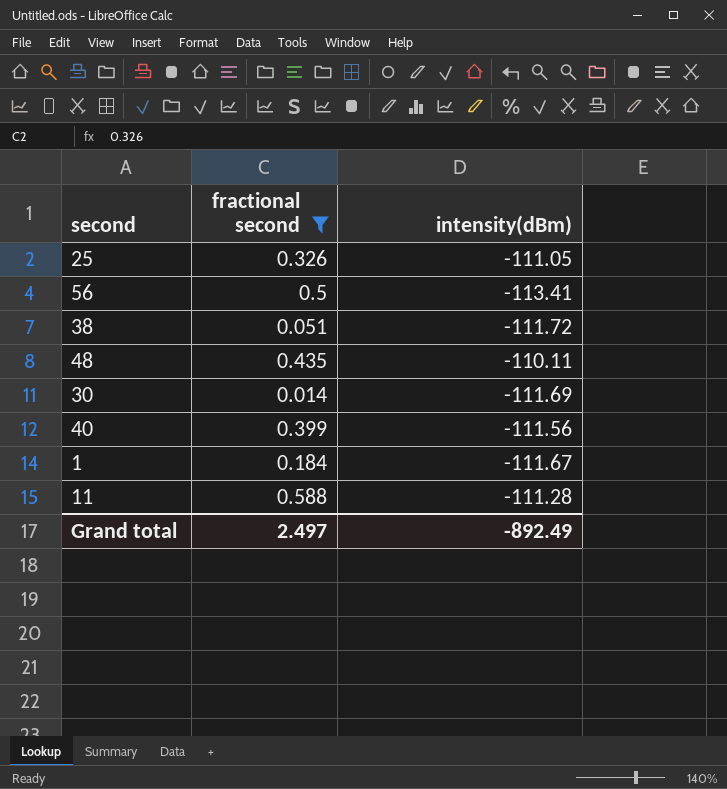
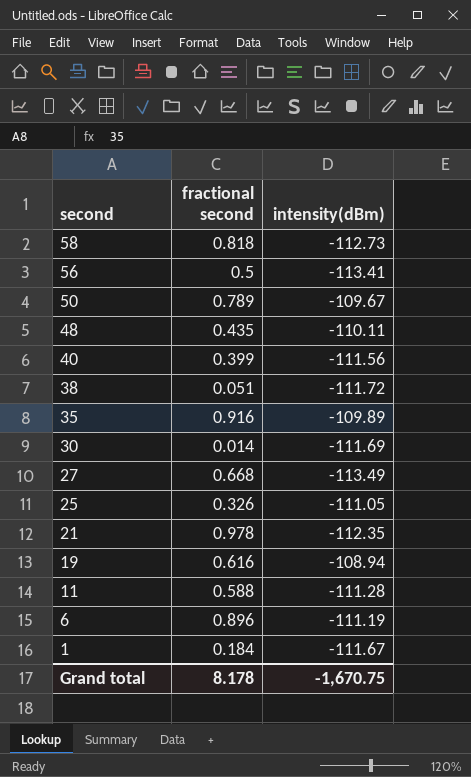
filter: fractional second <= 0.588 -> none
row order: none -> second descending
Grand total | fractional second: 2.497 -> 8.178
Grand total | intensity(dBm): -892.49 -> -1,670.75

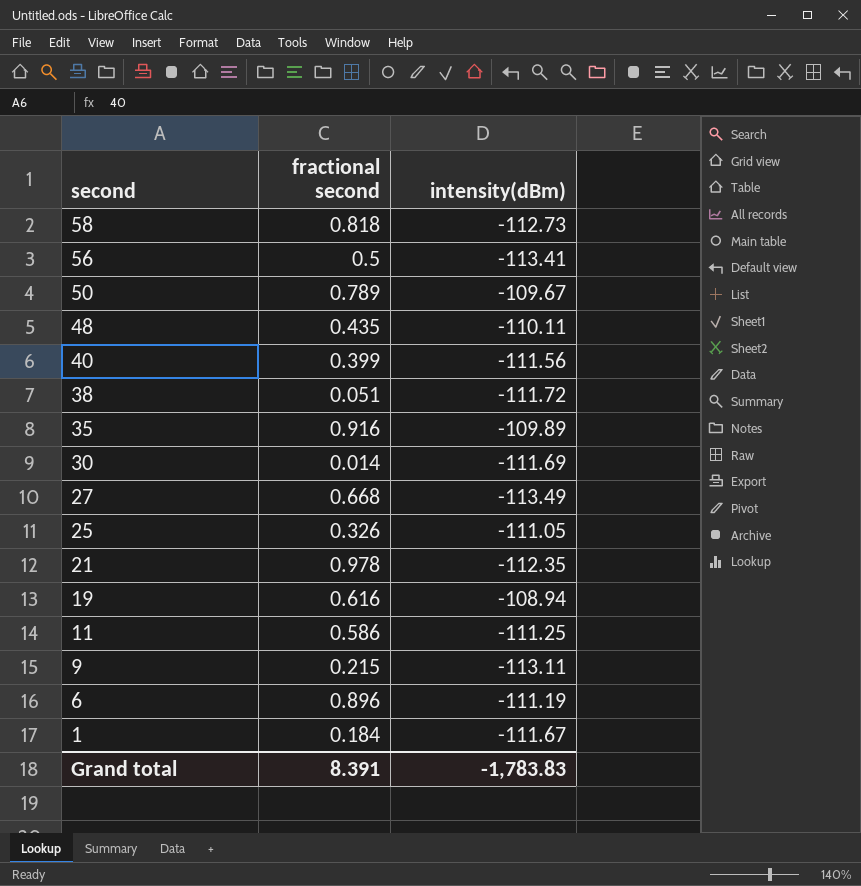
11 | fractional second: 0.588 -> 0.586
11 | intensity(dBm): -111.28 -> -111.25
row 9: none -> 0.215 | -113.11
Grand total | fractional second: 8.178 -> 8.391
Grand total | intensity(dBm): -1,670.75 -> -1,783.83

